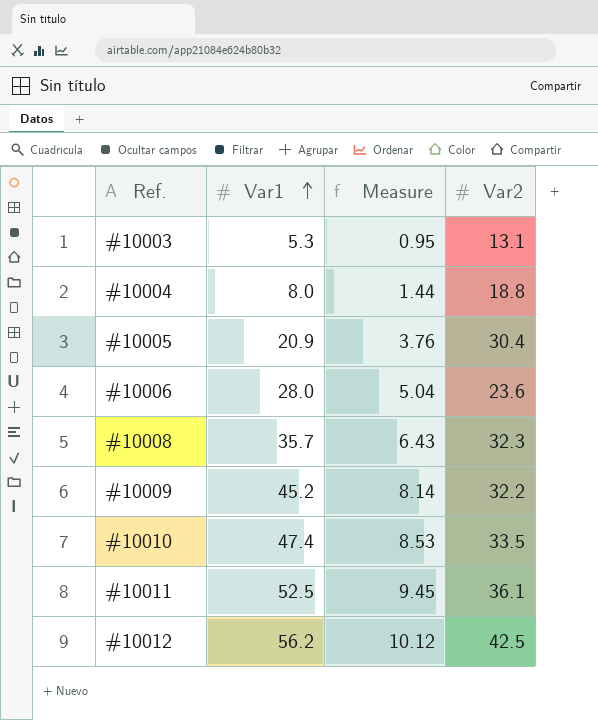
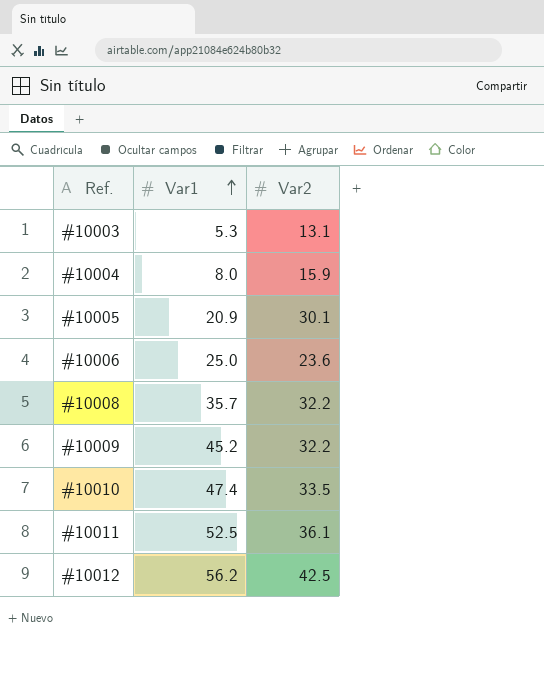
column Measure | formula: [Var1] * 0.18 -> none
#10004 | Var2: 18.8 -> 15.9
#10005 | Var2: 30.4 -> 30.1
#10006 | Var1: 28.0 -> 25.0
#10008 | Var2: 32.3 -> 32.2

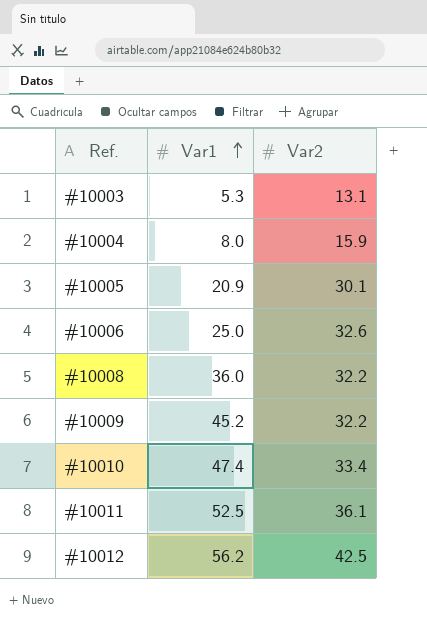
#10006 | Var2: 23.6 -> 32.6
#10008 | Var1: 35.7 -> 36.0
#10010 | Var2: 33.5 -> 33.4

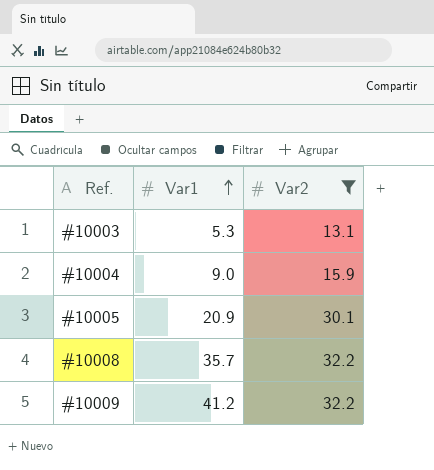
filter: none -> Var2 <= 32.2
#10004 | Var1: 8.0 -> 9.0
#10008 | Var1: 36.0 -> 35.7
#10009 | Var1: 45.2 -> 41.2

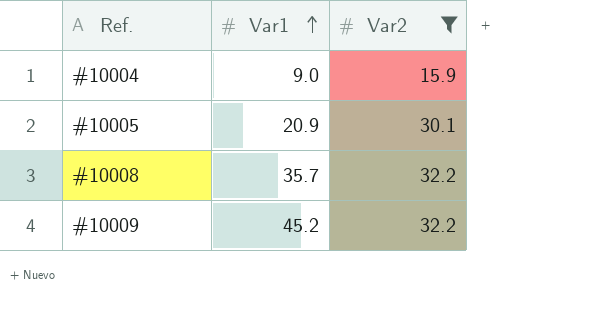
row #10003: 5.3 | 13.1 -> none
#10009 | Var1: 41.2 -> 45.2

